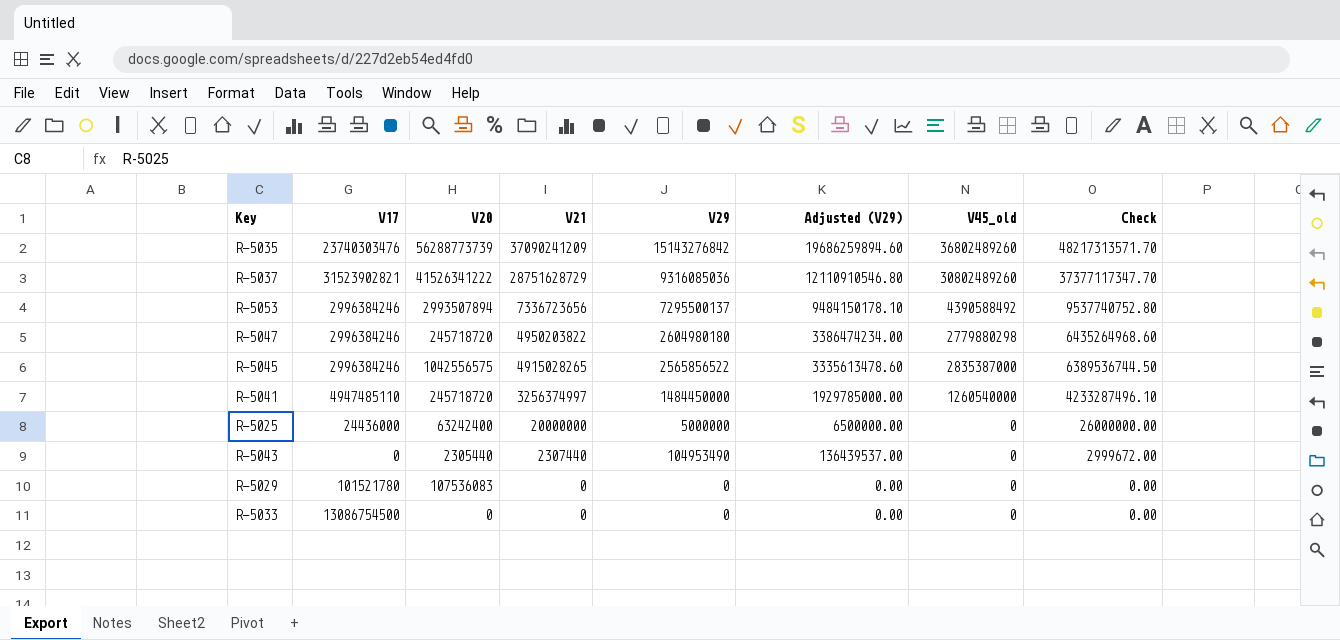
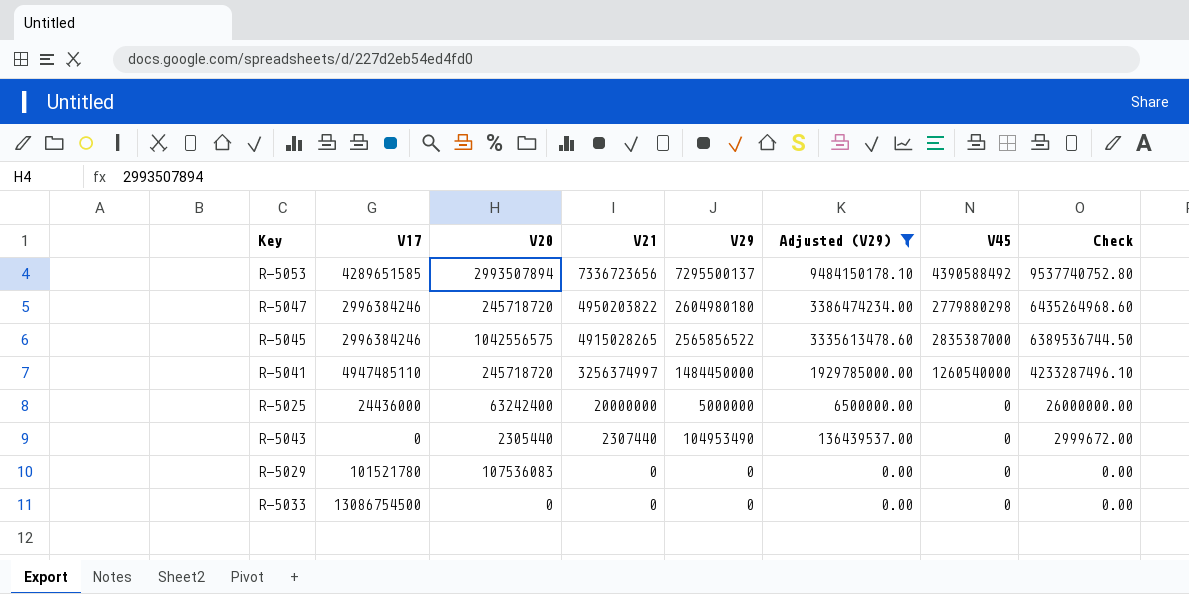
filter: none -> Adjusted (V29) <= 9484150178.10
column name: V45_old -> V45
R-5053 | V17: 2996384246 -> 4289651585

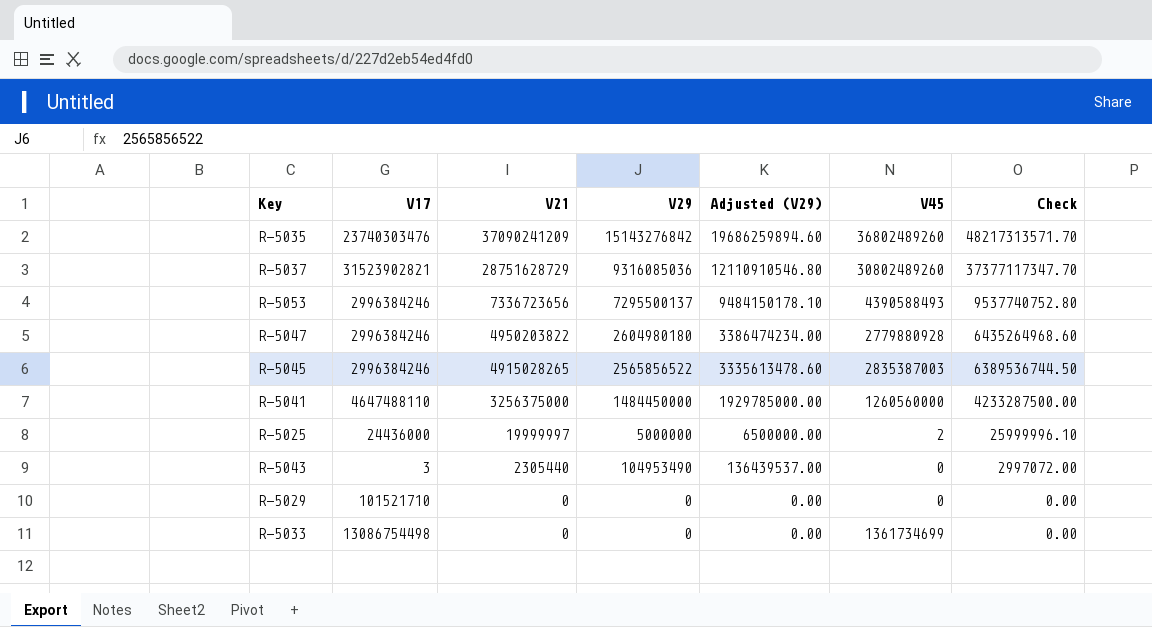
filter: Adjusted (V29) <= 9484150178.10 -> none
column V20 | position: 3 -> none
R-5053 | V17: 4289651585 -> 2996384246
R-5053 | V45: 4390588492 -> 4390588493
R-5047 | V45: 2779880298 -> 2779880928
R-5045 | V45: 2835387000 -> 2835387003
R-5041 | V17: 4947485110 -> 4647488110
R-5041 | V21: 3256374997 -> 3256375000
R-5041 | V45: 1260540000 -> 1260560000
R-5041 | Check: 4233287496.10 -> 4233287500.00
R-5025 | V21: 20000000 -> 19999997
R-5025 | V45: 0 -> 2
R-5025 | Check: 26000000.00 -> 25999996.10
R-5043 | V17: 0 -> 3
R-5043 | V21: 2307440 -> 2305440
R-5043 | Check: 2999672.00 -> 2997072.00
R-5029 | V17: 101521780 -> 101521710
R-5033 | V17: 13086754500 -> 13086754498
R-5033 | V45: 0 -> 1361734699

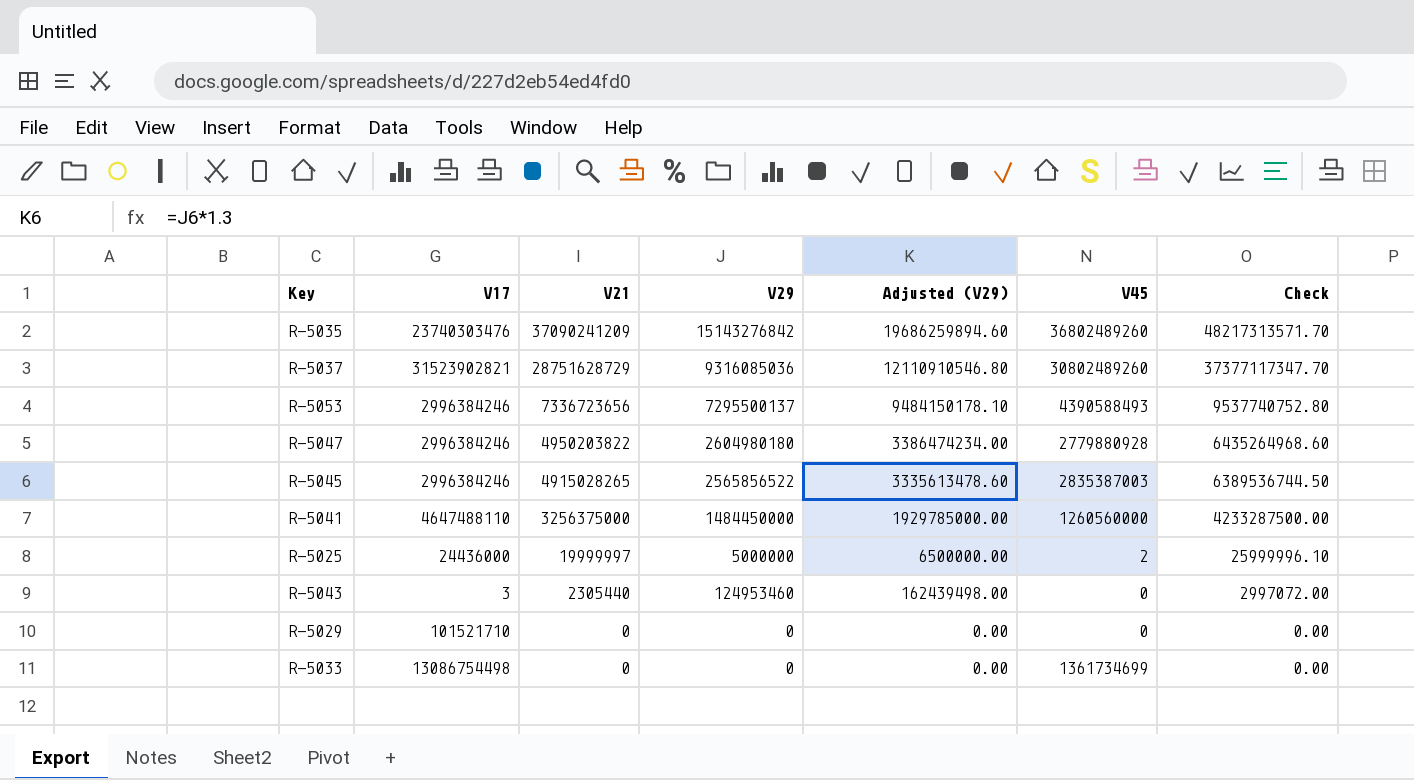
R-5043 | V29: 104953490 -> 124953460
R-5043 | Adjusted (V29): 136439537.00 -> 162439498.00

